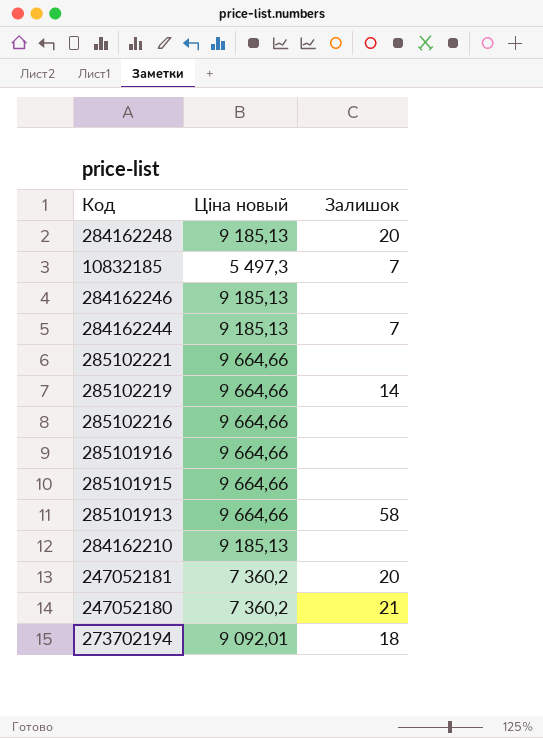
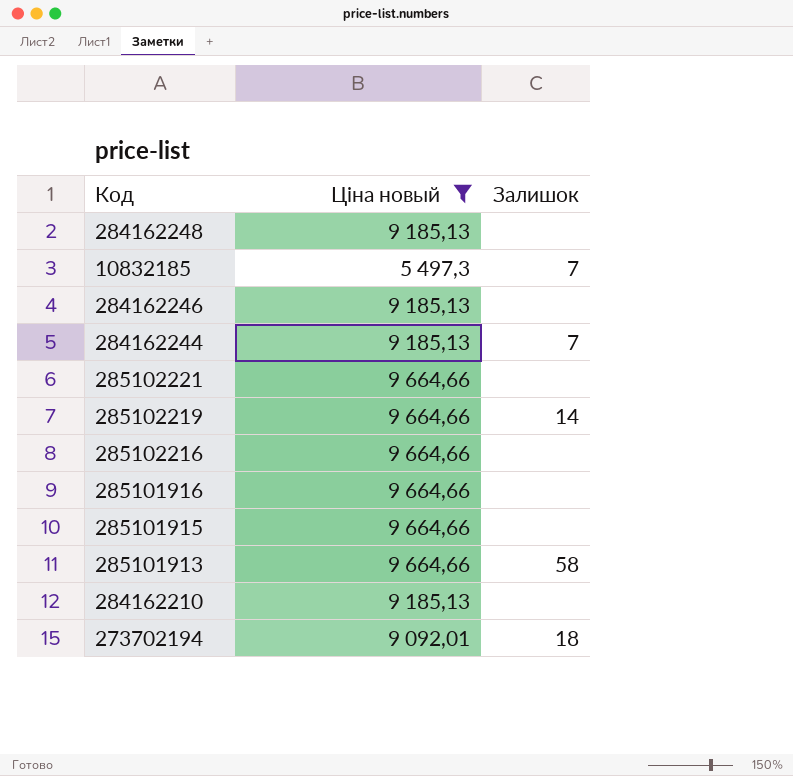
filter: none -> Ціна новый != 7 360,2
284162248 | Залишок: 20 -> none

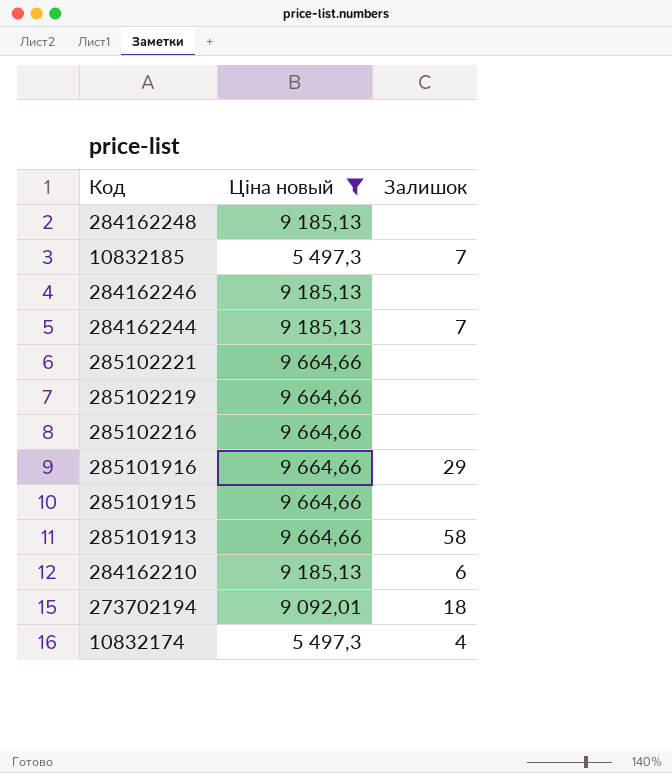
285102219 | Залишок: 14 -> none
285101916 | Залишок: none -> 29
284162210 | Залишок: none -> 6
row 10832174: none -> 5 497,3 | 4

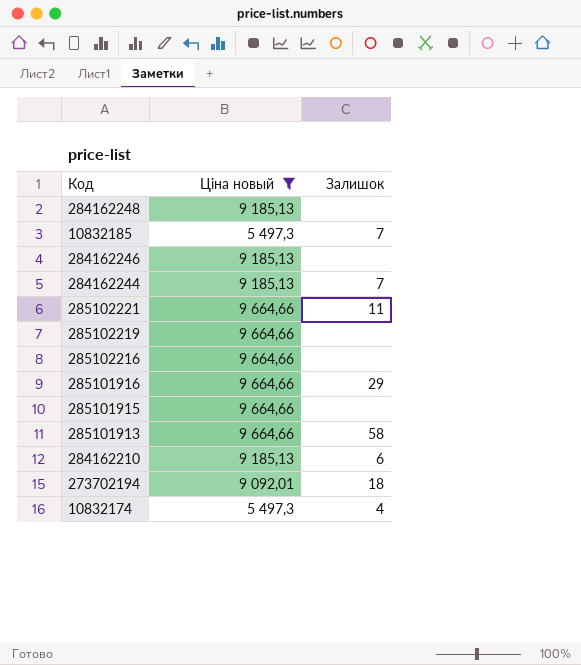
285102221 | Залишок: none -> 11

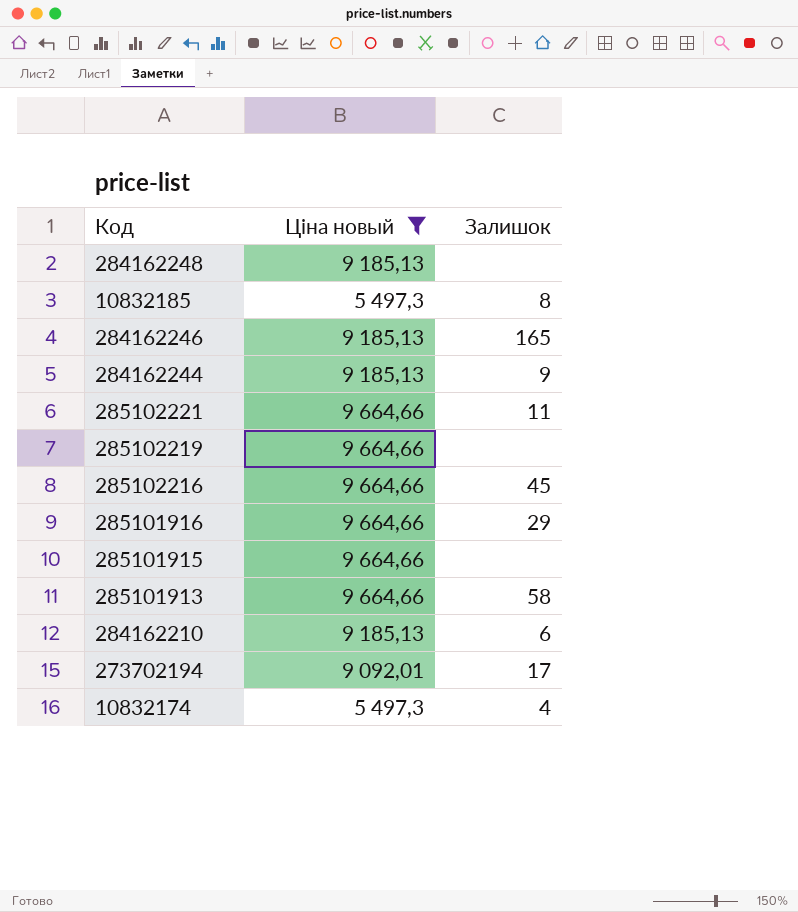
10832185 | Залишок: 7 -> 8
284162246 | Залишок: none -> 165
284162244 | Залишок: 7 -> 9
285102216 | Залишок: none -> 45
273702194 | Залишок: 18 -> 17

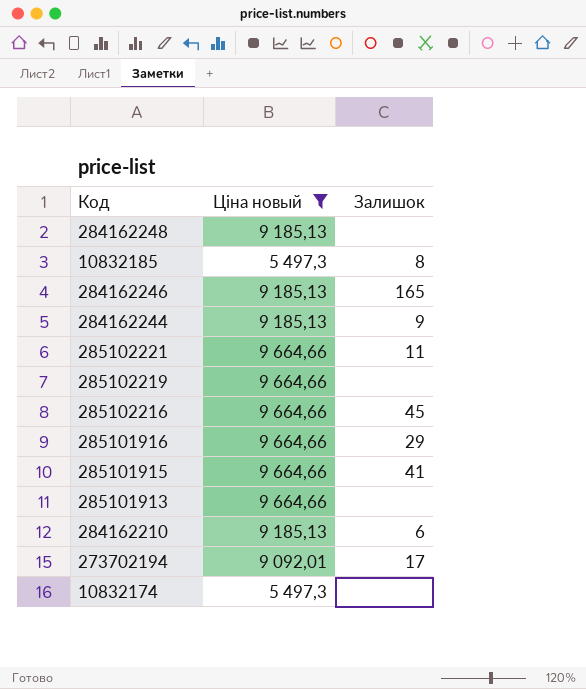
285101915 | Залишок: none -> 41
285101913 | Залишок: 58 -> none
10832174 | Залишок: 4 -> none

